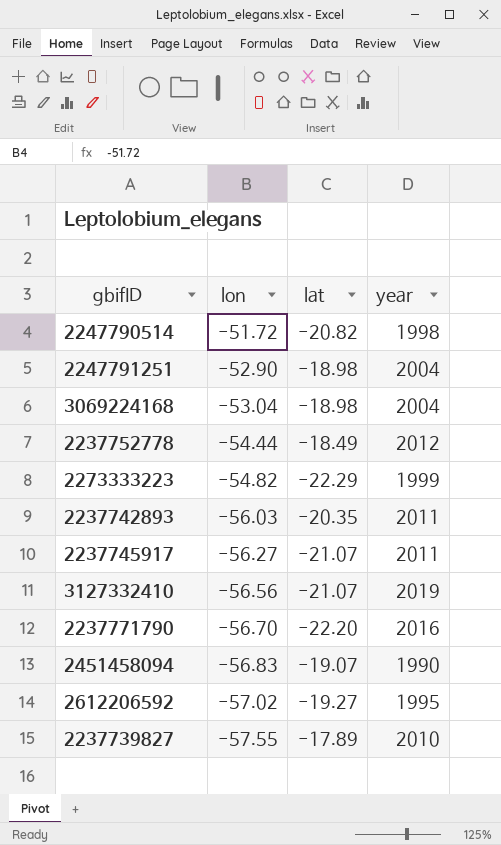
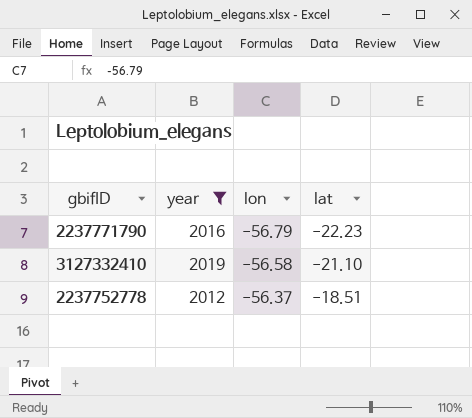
filter: none -> year >= 2012
row order: lon descending -> lon ascending
column year | position: 4 -> 2
2237771790 | lon: -56.70 -> -56.79
2237771790 | lat: -22.20 -> -22.23
3127332410 | lon: -56.56 -> -56.58
3127332410 | lat: -21.07 -> -21.10
2237752778 | lon: -54.44 -> -56.37
2237752778 | lat: -18.49 -> -18.51

